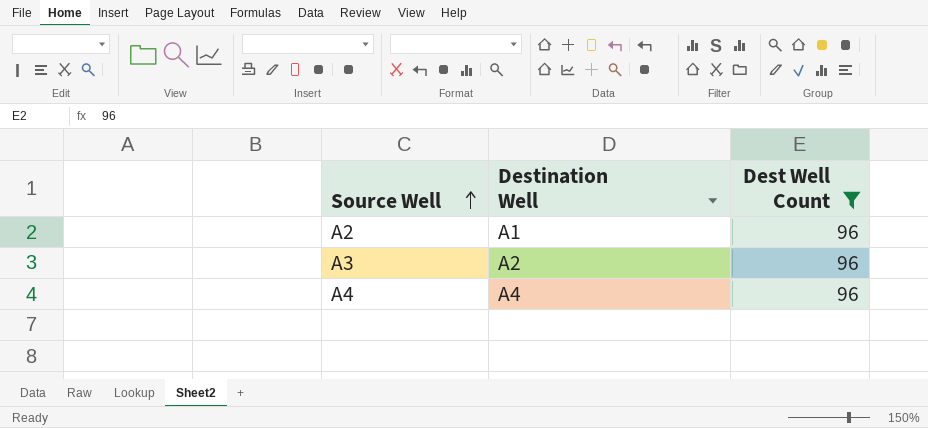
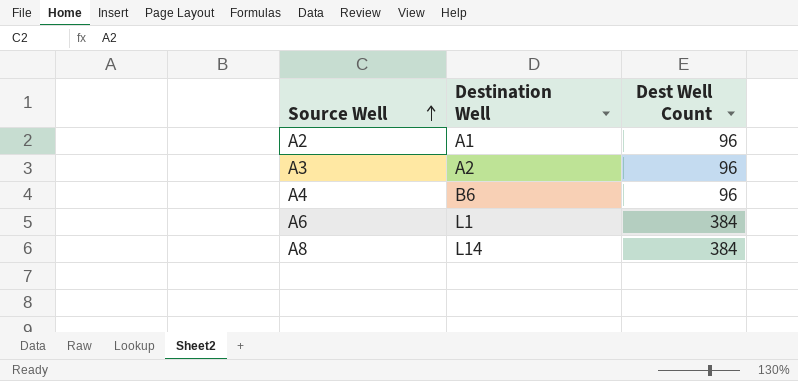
filter: Dest Well Count = 96 -> none
A4 | Destination Well: A4 -> B6

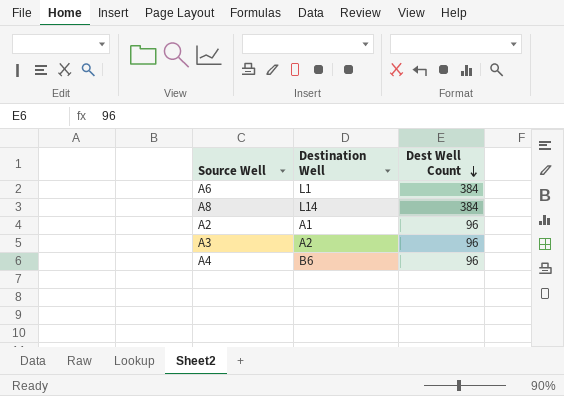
row order: Source Well ascending -> Dest Well Count descending

